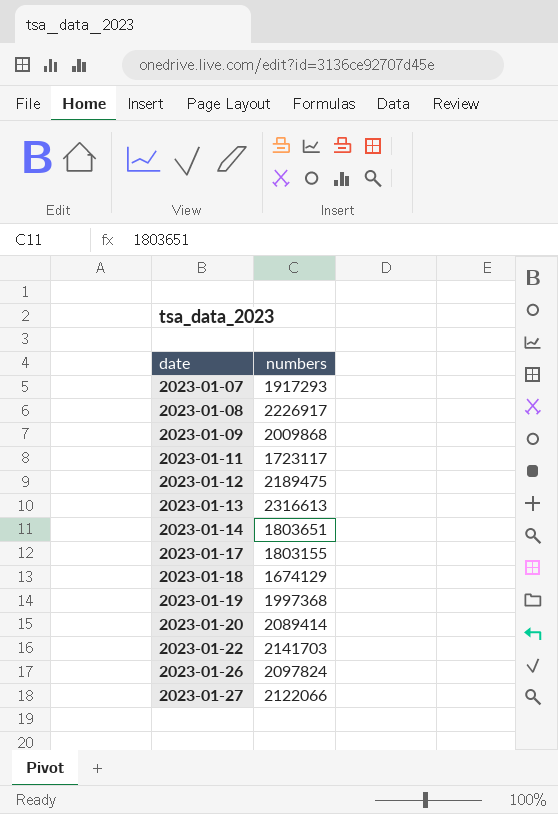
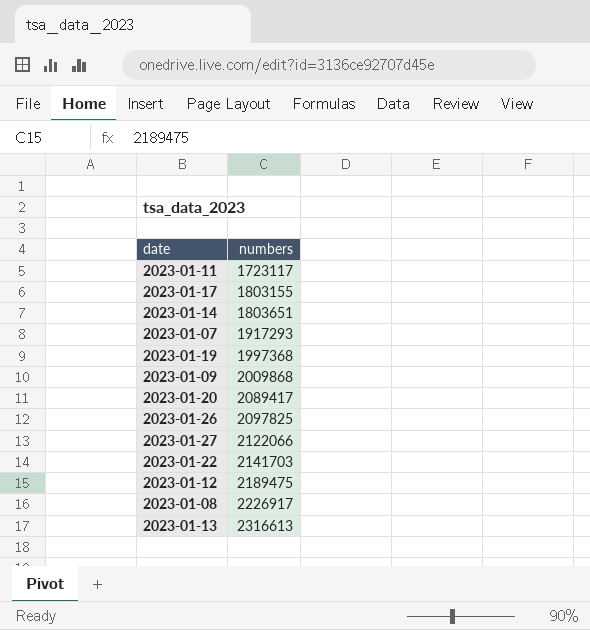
row order: date ascending -> numbers ascending
row 2023-01-18: 1674129 -> none
2023-01-20 | numbers: 2089414 -> 2089417
2023-01-26 | numbers: 2097824 -> 2097825

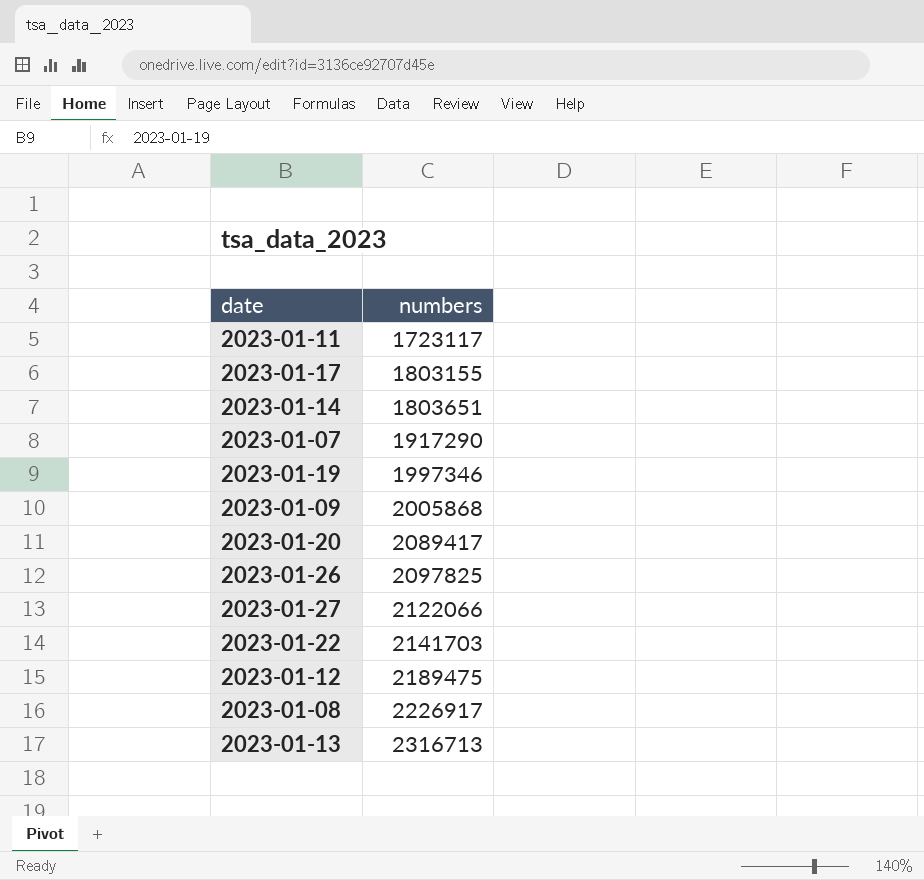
2023-01-07 | numbers: 1917293 -> 1917290
2023-01-19 | numbers: 1997368 -> 1997346
2023-01-09 | numbers: 2009868 -> 2005868
2023-01-13 | numbers: 2316613 -> 2316713

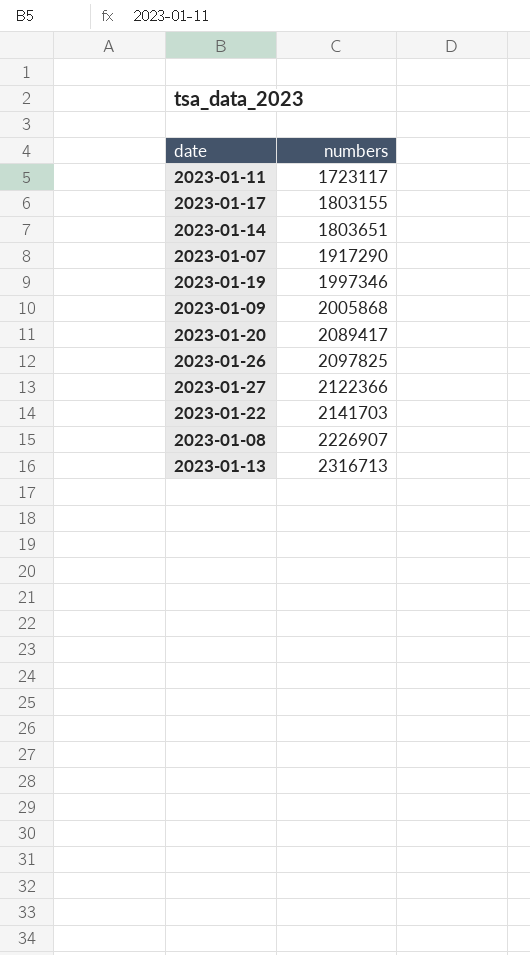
row 2023-01-12: 2189475 -> none
2023-01-27 | numbers: 2122066 -> 2122366
2023-01-08 | numbers: 2226917 -> 2226907

